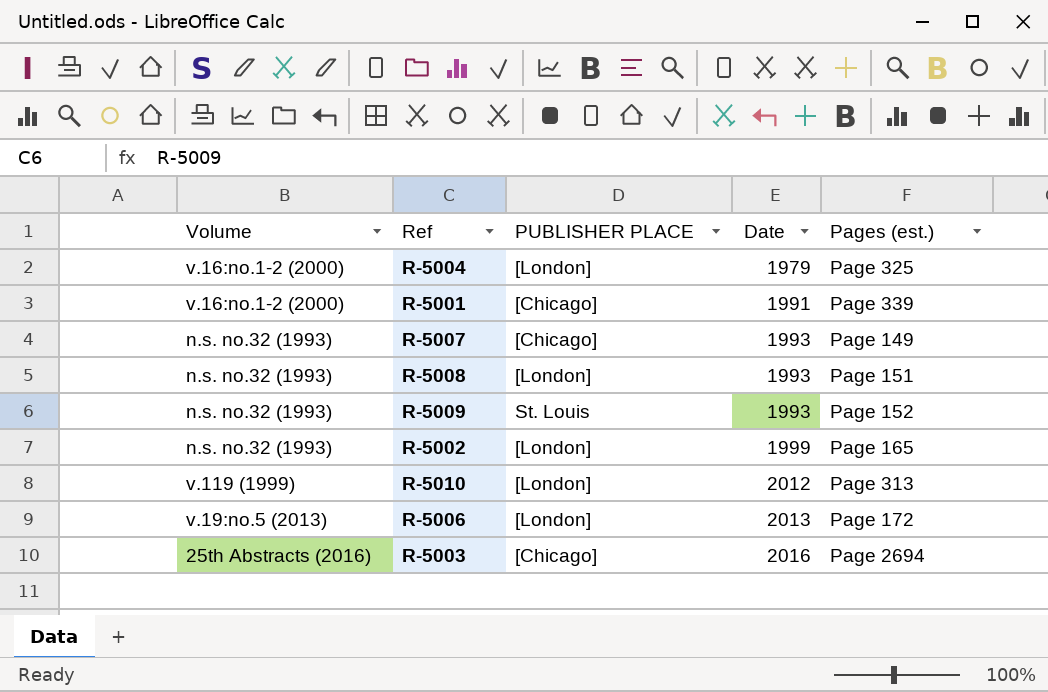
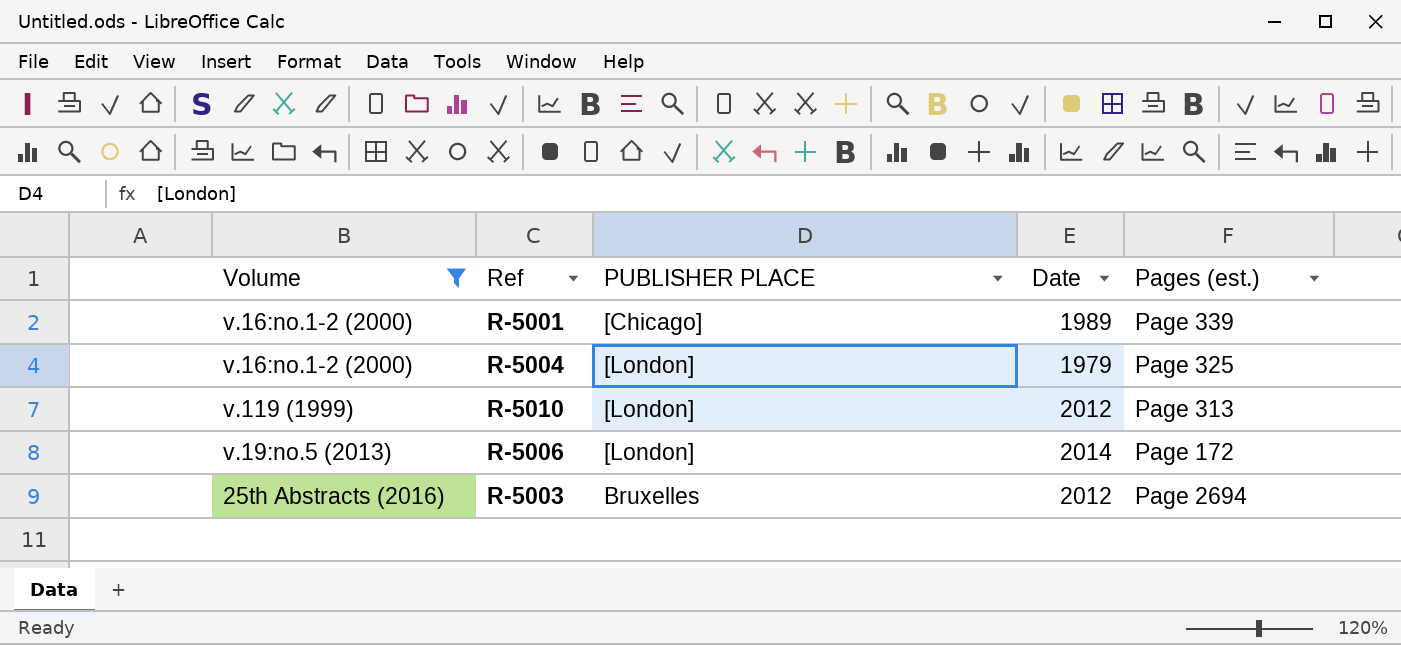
filter: none -> Volume != n.s. no.32 (1993)
row order: Date ascending -> PUBLISHER PLACE ascending
R-5001 | Date: 1991 -> 1989
R-5006 | Date: 2013 -> 2014
R-5003 | PUBLISHER PLACE: [Chicago] -> Bruxelles
R-5003 | Date: 2016 -> 2012

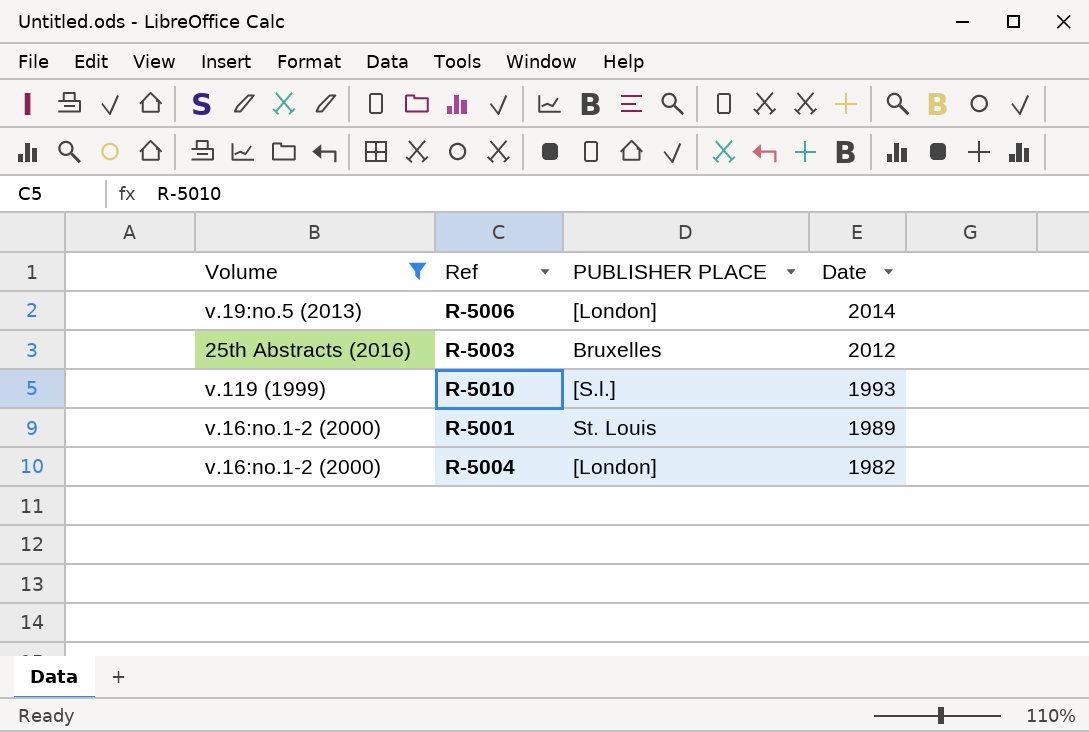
row order: PUBLISHER PLACE ascending -> Date descending
column Pages (est.) | position: 5 -> none
R-5010 | PUBLISHER PLACE: [London] -> [S.l.]
R-5010 | Date: 2012 -> 1993
R-5001 | PUBLISHER PLACE: [Chicago] -> St. Louis
R-5004 | Date: 1979 -> 1982

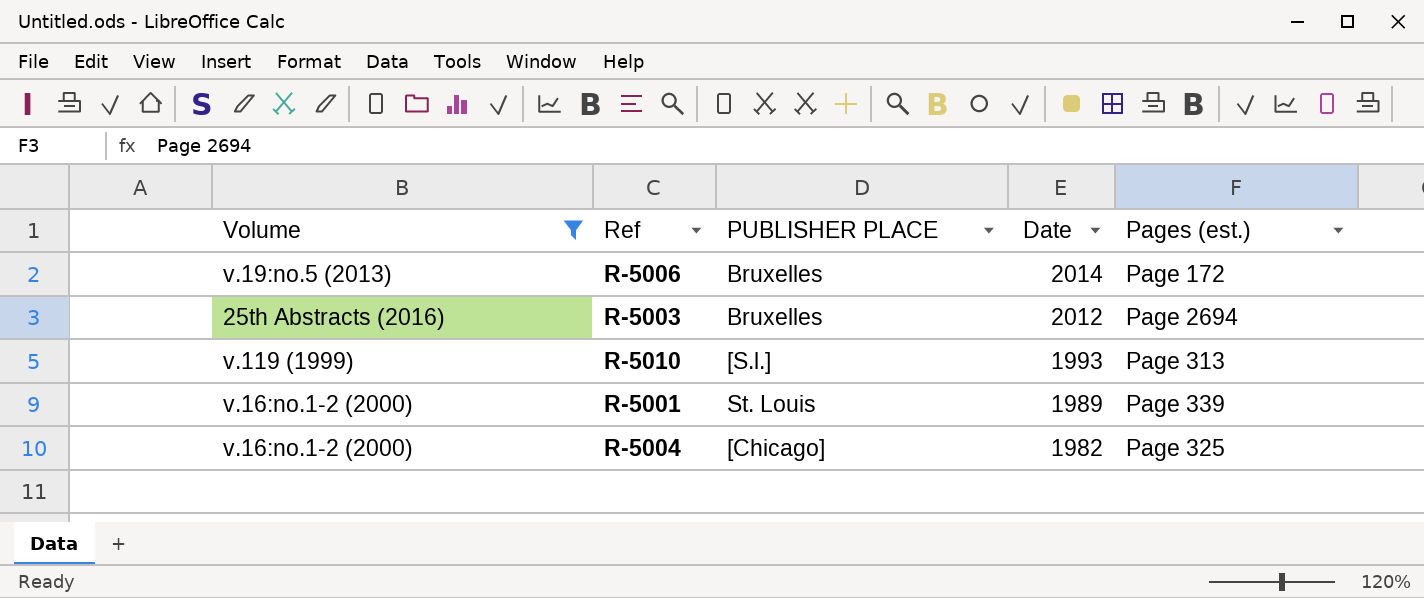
column Pages (est.) | position: none -> 5
R-5006 | PUBLISHER PLACE: [London] -> Bruxelles
R-5004 | PUBLISHER PLACE: [London] -> [Chicago]

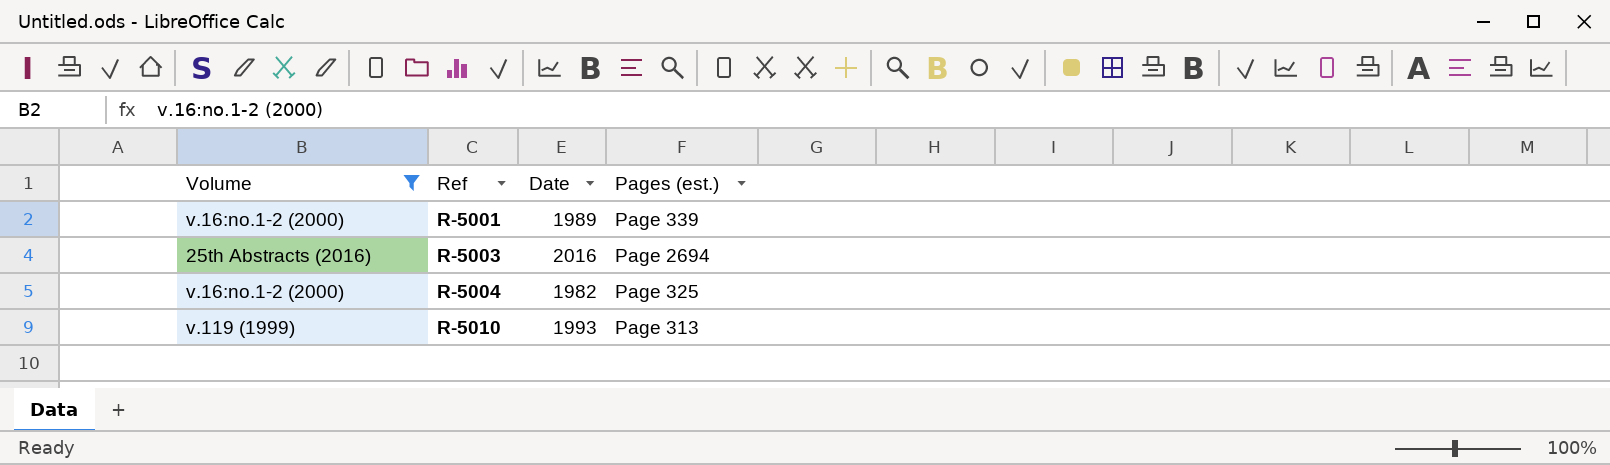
row order: Date descending -> Ref ascending
column PUBLISHER PLACE | position: 3 -> none
row R-5006: v.19:no.5 (2013) | Bruxelles | 2014 | Page 172 -> none
R-5003 | Date: 2012 -> 2016

